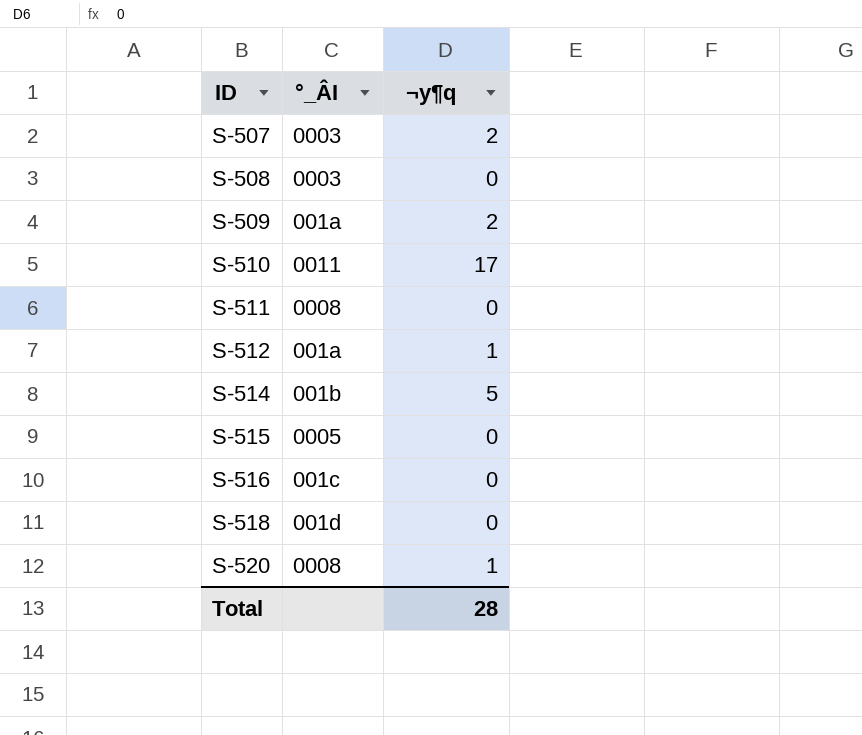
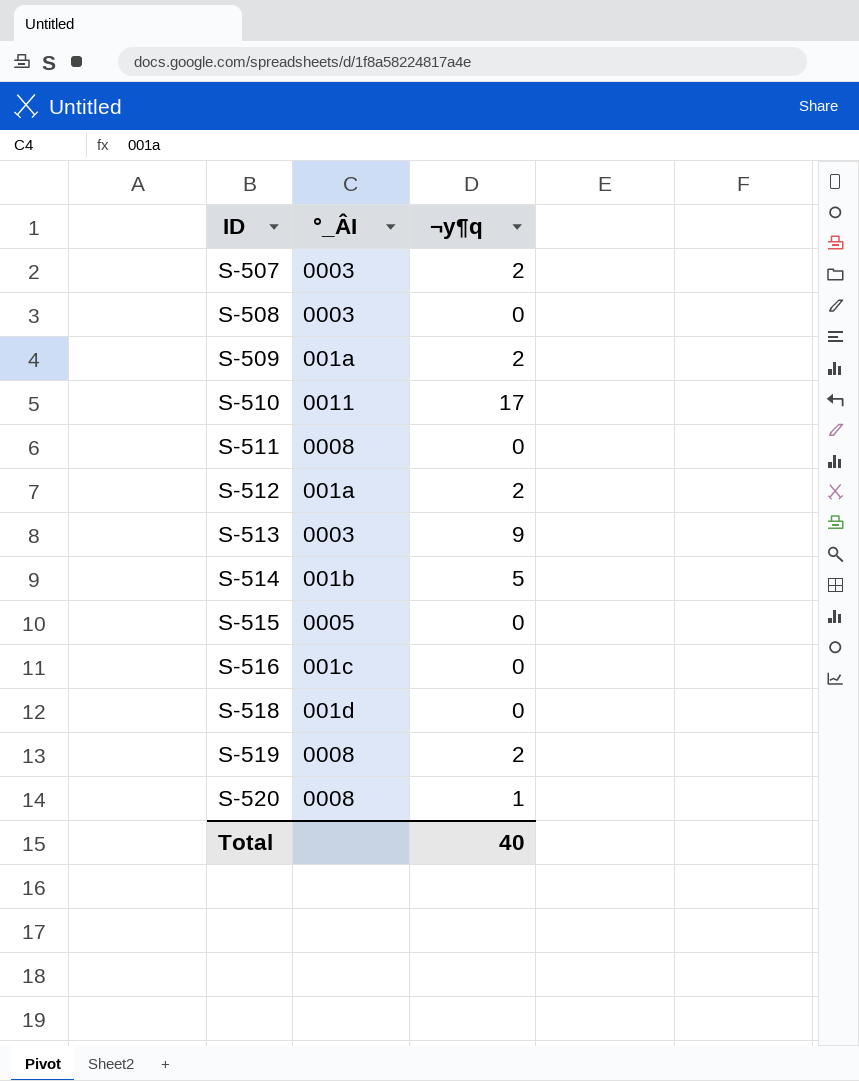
S-512 | ¬y¶q: 1 -> 2
row S-513: none -> 0003 | 9
row S-519: none -> 0008 | 2
Total | ¬y¶q: 28 -> 40

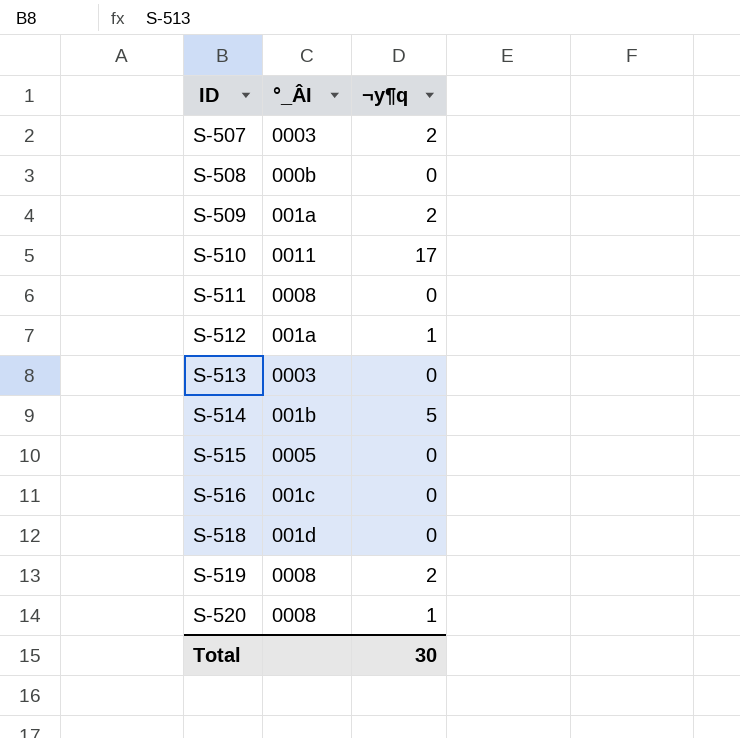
S-508 | °_ÂI: 0003 -> 000b
S-512 | ¬y¶q: 2 -> 1
S-513 | ¬y¶q: 9 -> 0
Total | ¬y¶q: 40 -> 30

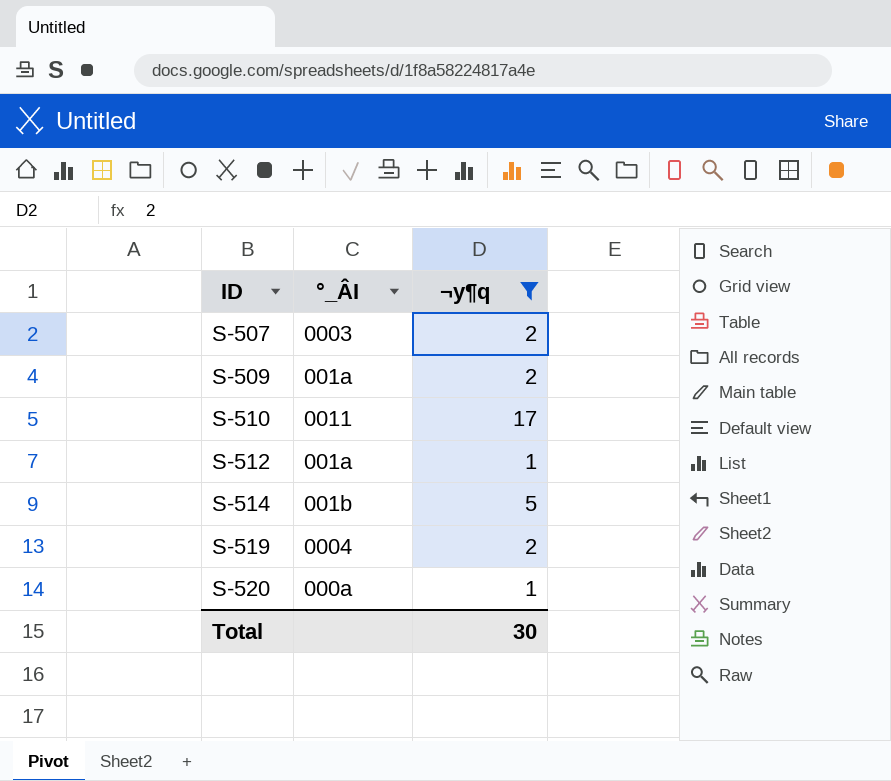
filter: none -> ¬y¶q != 0
S-519 | °_ÂI: 0008 -> 0004
S-520 | °_ÂI: 0008 -> 000a

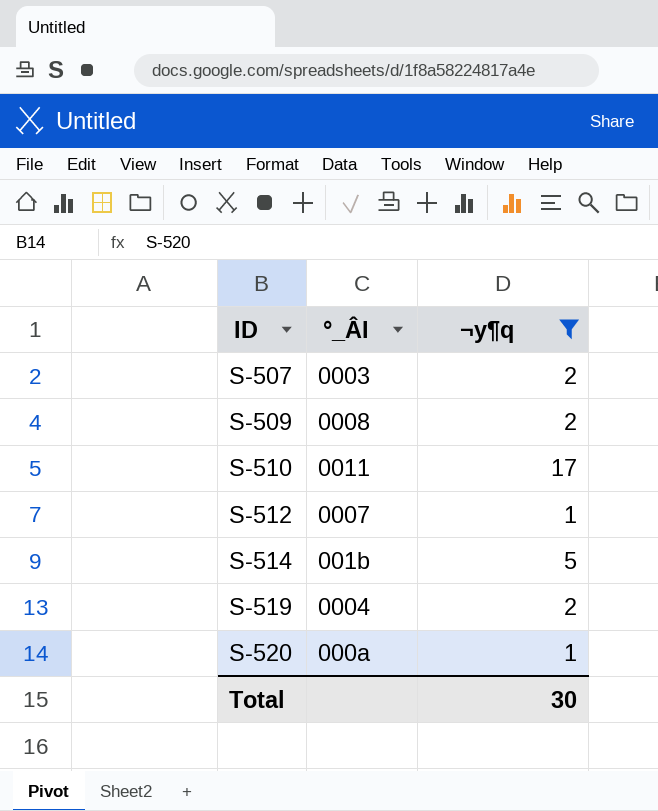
S-509 | °_ÂI: 001a -> 0008
S-512 | °_ÂI: 001a -> 0007

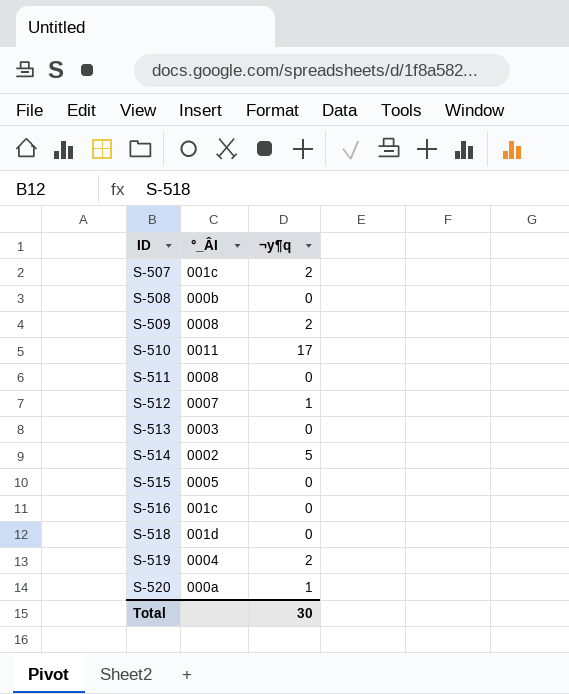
filter: ¬y¶q != 0 -> none
S-507 | °_ÂI: 0003 -> 001c
S-514 | °_ÂI: 001b -> 0002

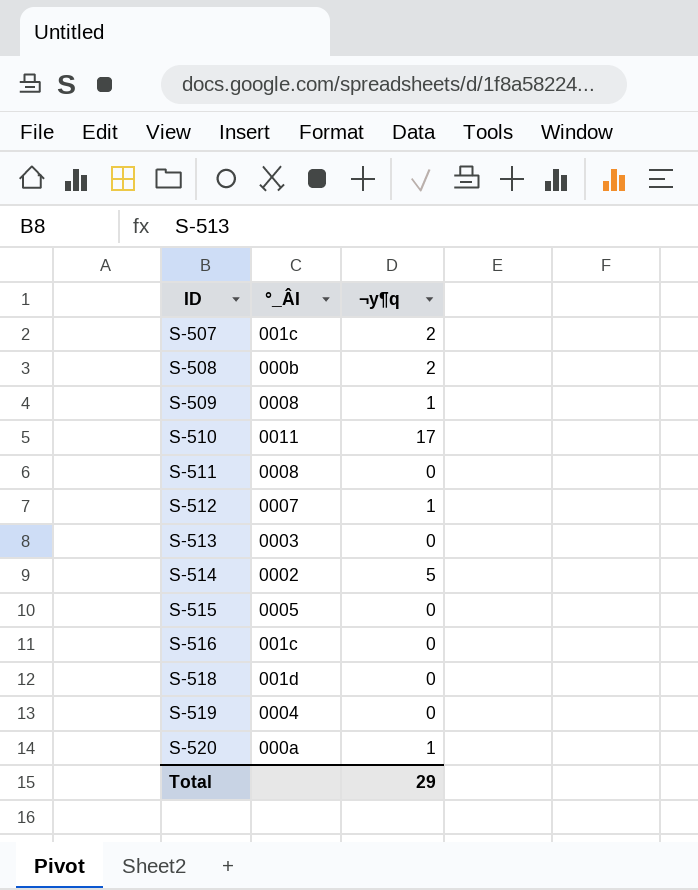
S-508 | ¬y¶q: 0 -> 2
S-509 | ¬y¶q: 2 -> 1
S-519 | ¬y¶q: 2 -> 0
Total | ¬y¶q: 30 -> 29

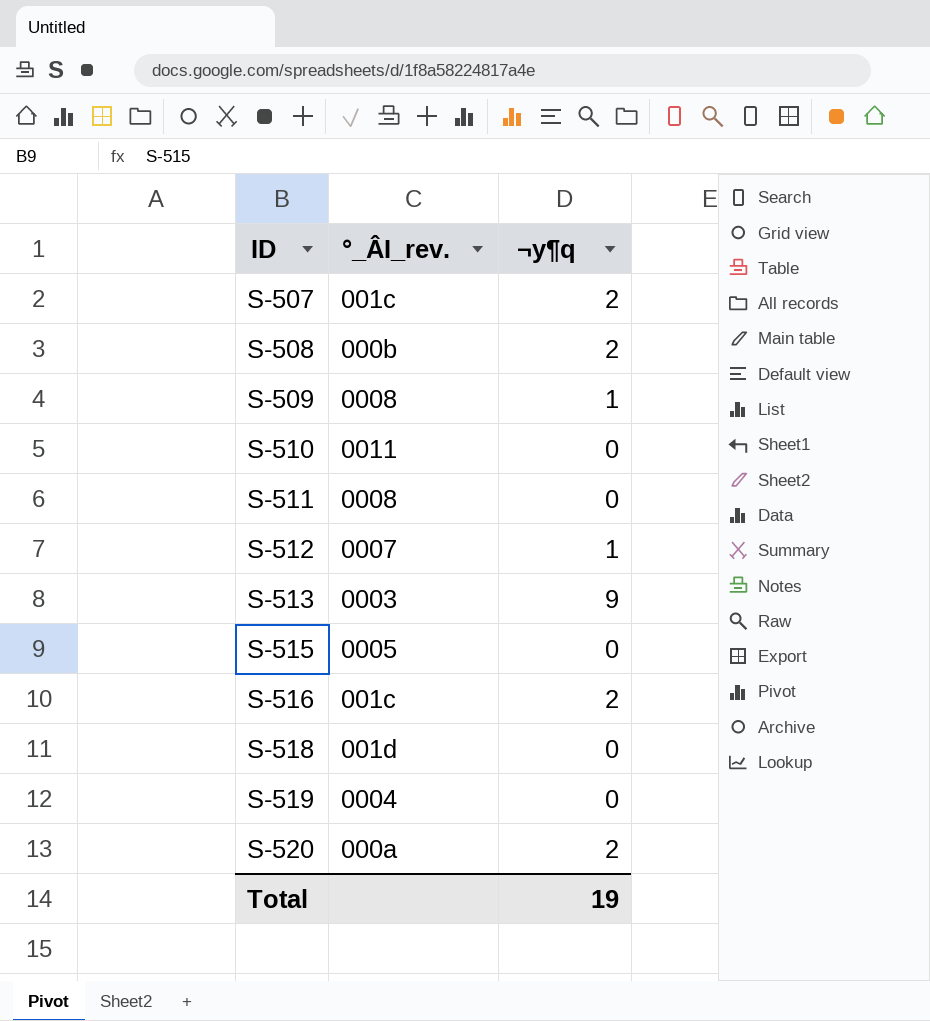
column name: °_ÂI -> °_ÂI_rev.
row S-514: 0002 | 5 -> none
S-510 | ¬y¶q: 17 -> 0
S-513 | ¬y¶q: 0 -> 9
S-516 | ¬y¶q: 0 -> 2
S-520 | ¬y¶q: 1 -> 2
Total | ¬y¶q: 29 -> 19

